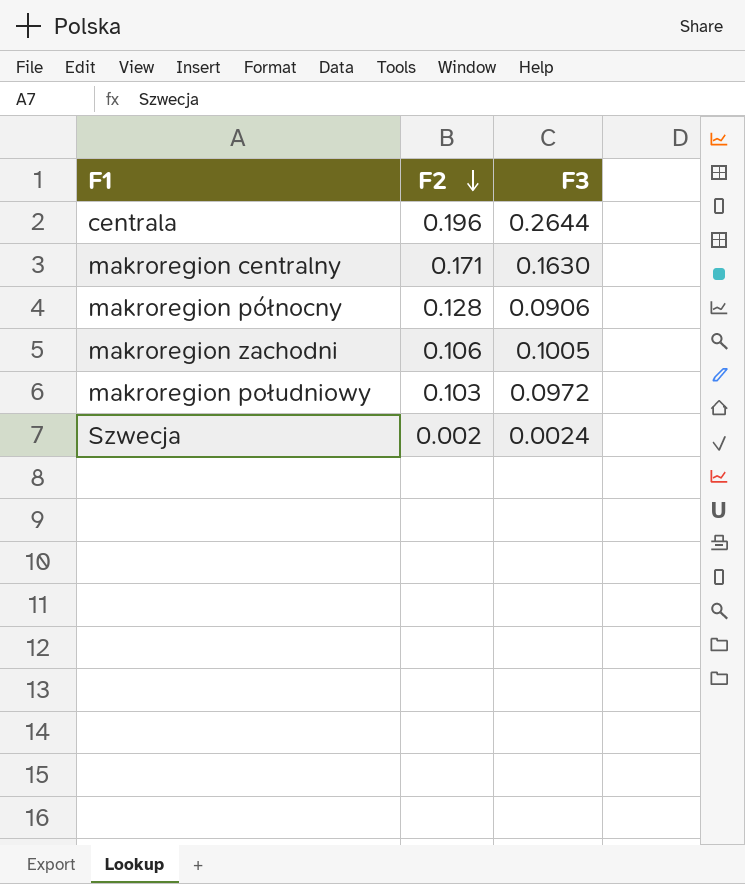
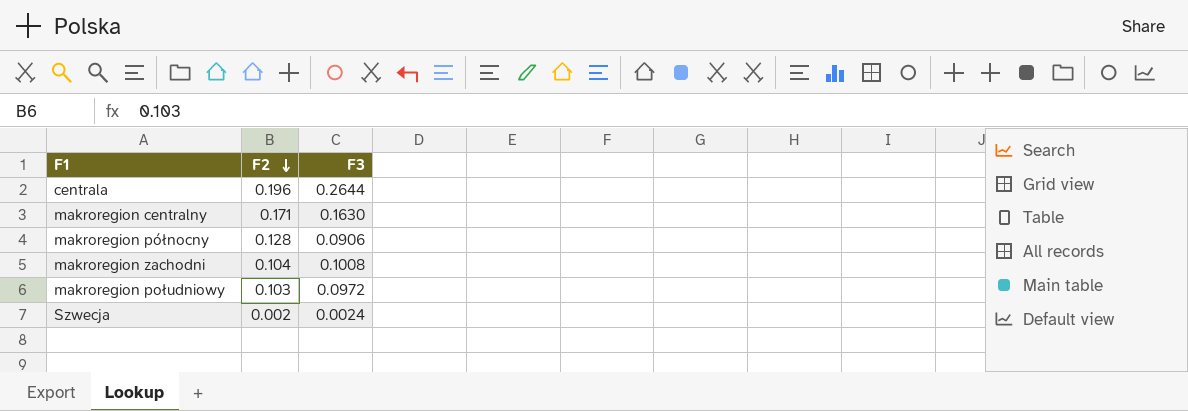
makroregion zachodni | F2: 0.106 -> 0.104
makroregion zachodni | F3: 0.1005 -> 0.1008

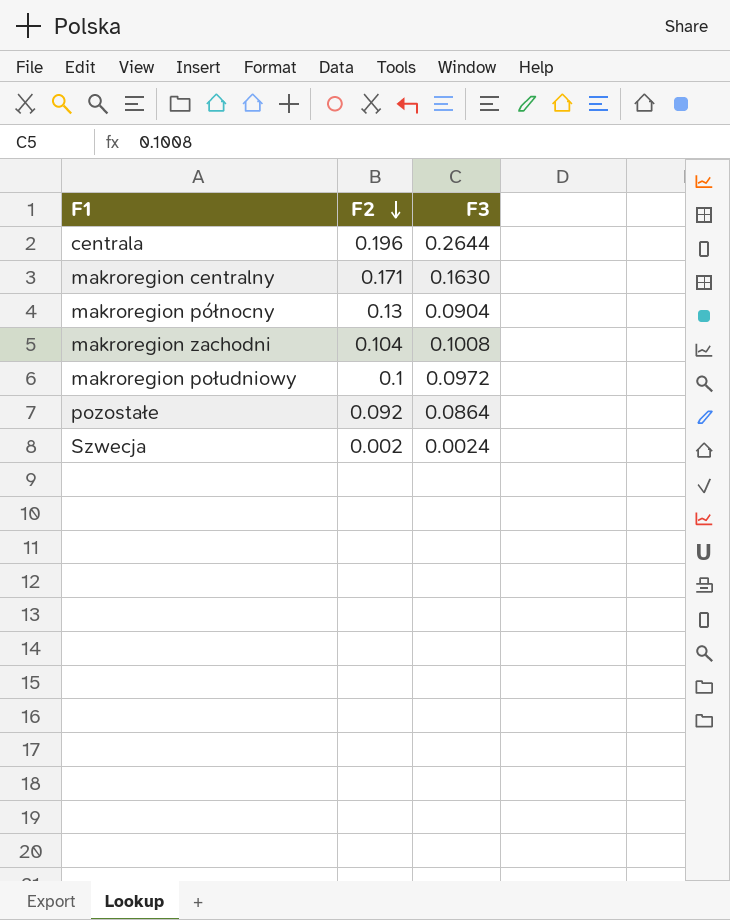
makroregion północny | F2: 0.128 -> 0.13
makroregion północny | F3: 0.0906 -> 0.0904
makroregion południowy | F2: 0.103 -> 0.1
row pozostałe: none -> 0.092 | 0.0864

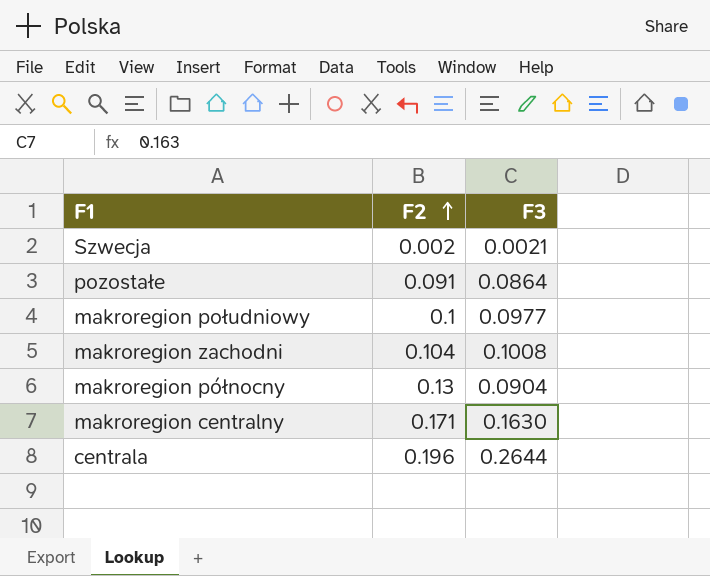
row order: F2 descending -> F2 ascending
Szwecja | F3: 0.0024 -> 0.0021
pozostałe | F2: 0.092 -> 0.091
makroregion południowy | F3: 0.0972 -> 0.0977

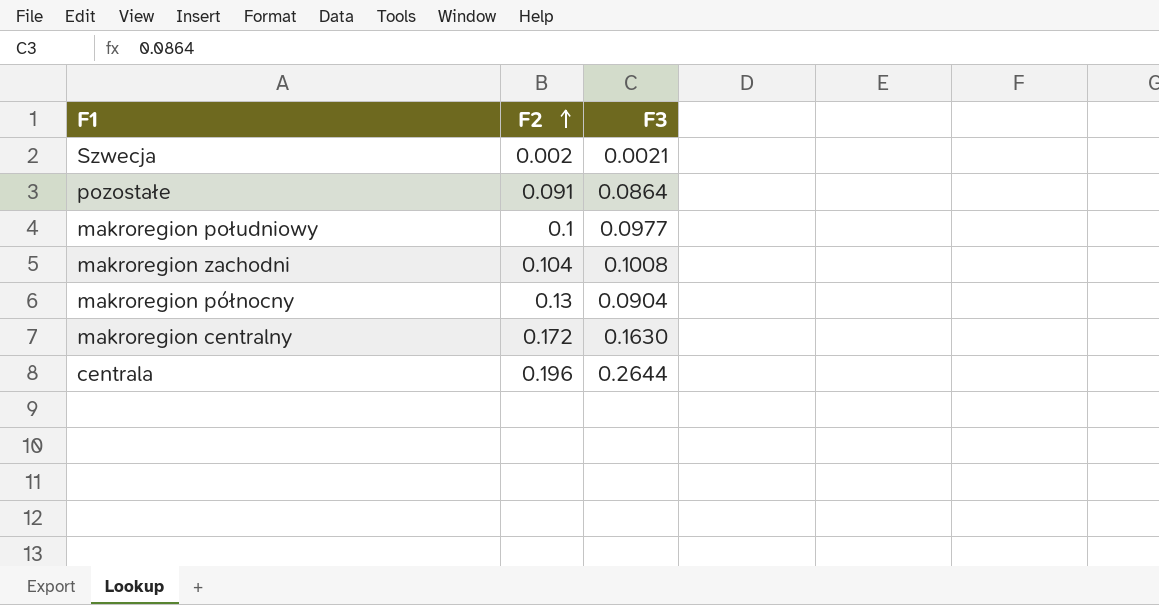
makroregion centralny | F2: 0.171 -> 0.172

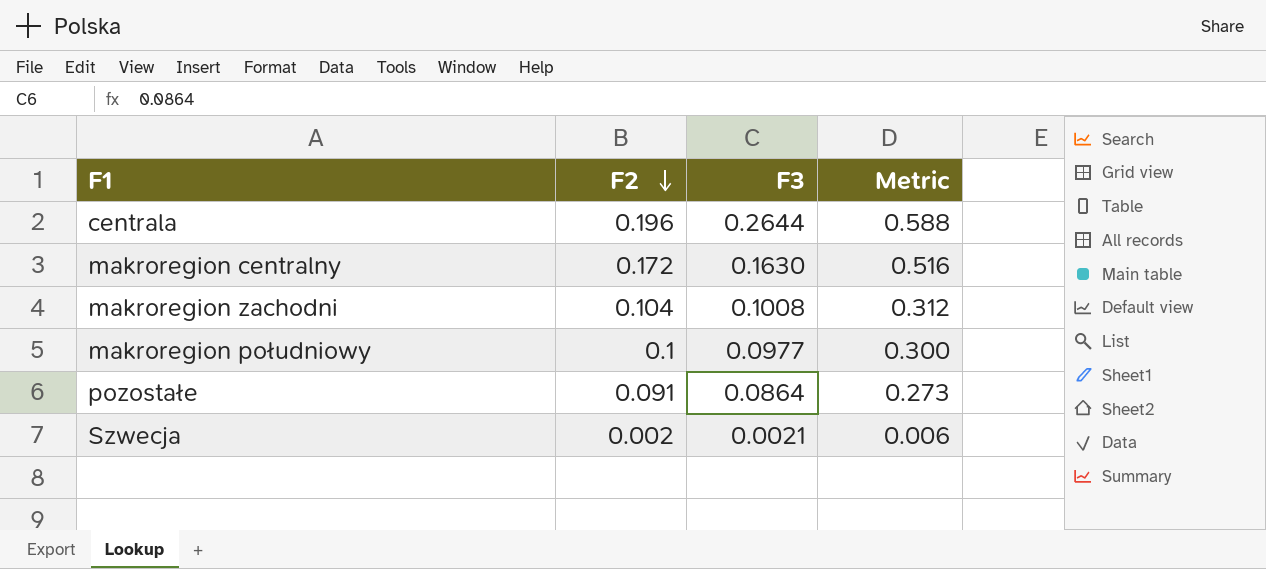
row order: F2 ascending -> F2 descending
column Metric | formula: none -> [F2] * 3
row makroregion północny: 0.13 | 0.0904 -> none

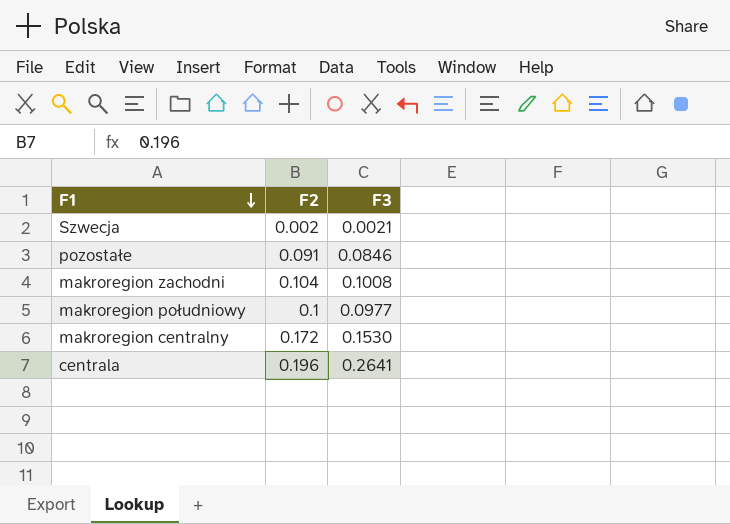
row order: F2 descending -> F1 descending
column Metric | formula: [F2] * 3 -> none
pozostałe | F3: 0.0864 -> 0.0846
makroregion centralny | F3: 0.1630 -> 0.1530
centrala | F3: 0.2644 -> 0.2641

